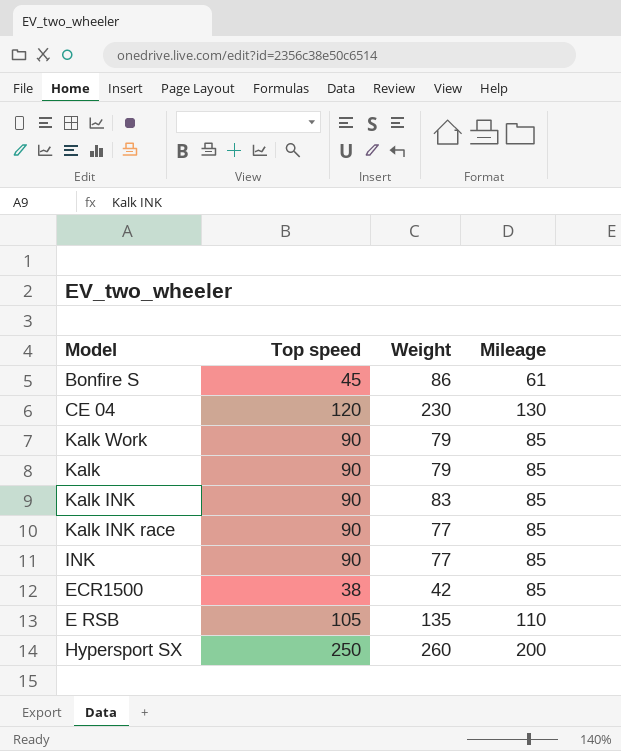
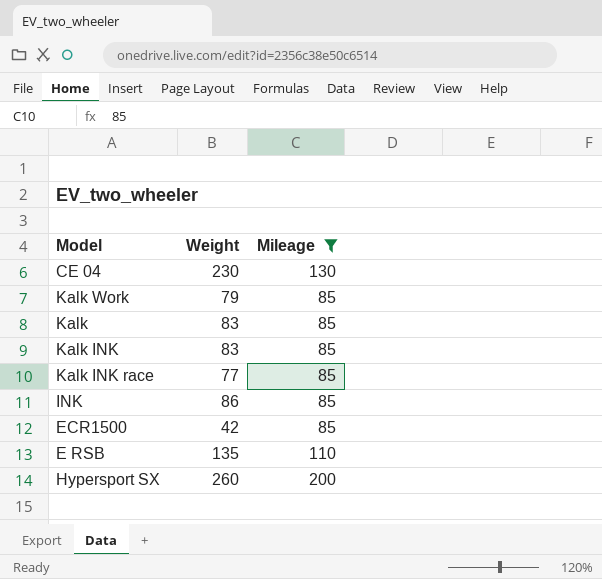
filter: none -> Mileage != 61
column Top speed | position: 2 -> none
Kalk | Weight: 79 -> 83
INK | Weight: 77 -> 86

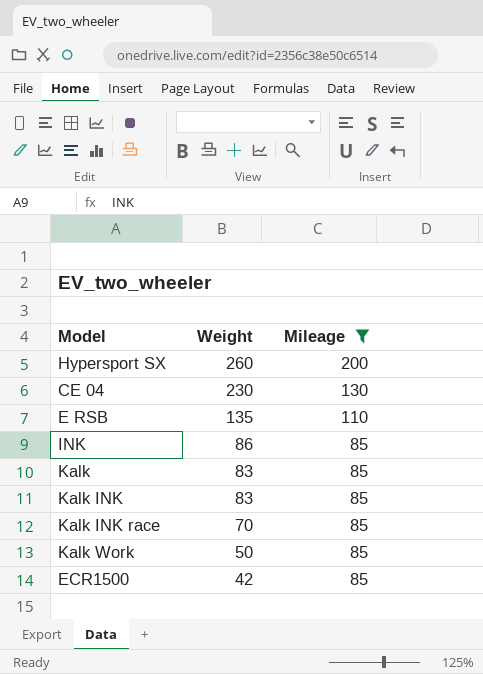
row order: none -> Weight descending
Kalk INK race | Weight: 77 -> 70
Kalk Work | Weight: 79 -> 50

